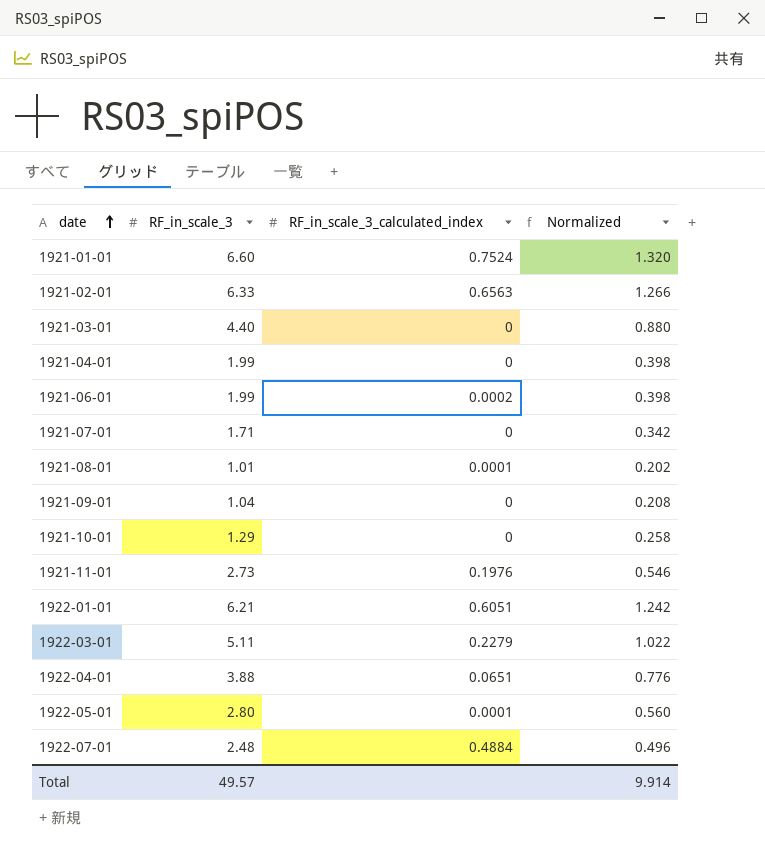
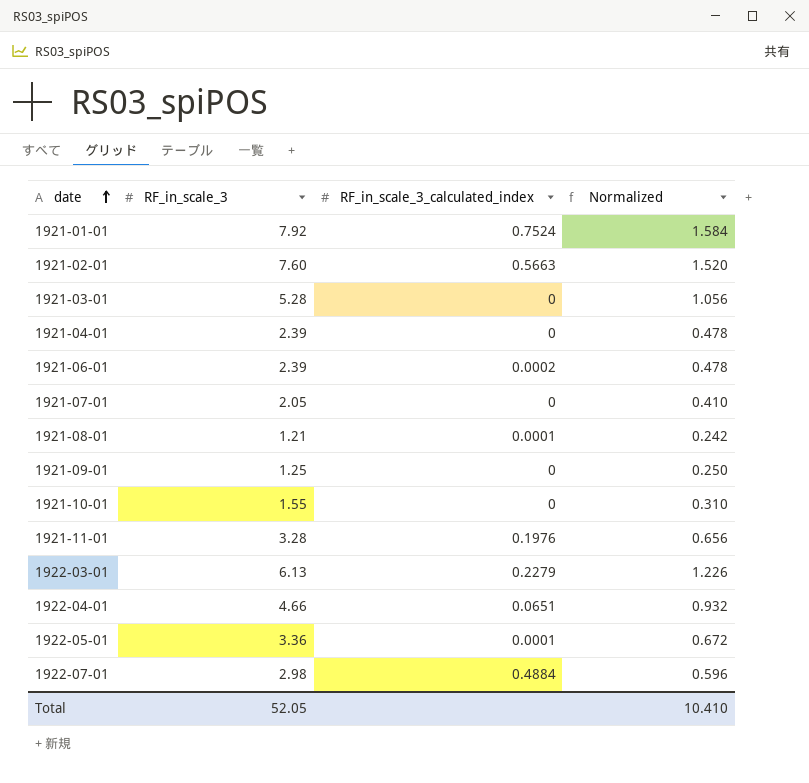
row 1922-01-01: 6.21 | 0.6051 | 1.242 -> none
1921-01-01 | RF_in_scale_3: 6.60 -> 7.92
1921-01-01 | Normalized: 1.320 -> 1.584
1921-02-01 | RF_in_scale_3: 6.33 -> 7.60
1921-02-01 | RF_in_scale_3_calculated_index: 0.6563 -> 0.5663
1921-02-01 | Normalized: 1.266 -> 1.520
1921-03-01 | RF_in_scale_3: 4.40 -> 5.28
1921-03-01 | Normalized: 0.880 -> 1.056
1921-04-01 | RF_in_scale_3: 1.99 -> 2.39
1921-04-01 | Normalized: 0.398 -> 0.478
1921-06-01 | RF_in_scale_3: 1.99 -> 2.39
1921-06-01 | Normalized: 0.398 -> 0.478
1921-07-01 | RF_in_scale_3: 1.71 -> 2.05
1921-07-01 | Normalized: 0.342 -> 0.410
1921-08-01 | RF_in_scale_3: 1.01 -> 1.21
1921-08-01 | Normalized: 0.202 -> 0.242
1921-09-01 | RF_in_scale_3: 1.04 -> 1.25
1921-09-01 | Normalized: 0.208 -> 0.250
1921-10-01 | RF_in_scale_3: 1.29 -> 1.55
1921-10-01 | Normalized: 0.258 -> 0.310
1921-11-01 | RF_in_scale_3: 2.73 -> 3.28
1921-11-01 | Normalized: 0.546 -> 0.656
1922-03-01 | RF_in_scale_3: 5.11 -> 6.13
1922-03-01 | Normalized: 1.022 -> 1.226
1922-04-01 | RF_in_scale_3: 3.88 -> 4.66
1922-04-01 | Normalized: 0.776 -> 0.932
1922-05-01 | RF_in_scale_3: 2.80 -> 3.36
1922-05-01 | Normalized: 0.560 -> 0.672
1922-07-01 | RF_in_scale_3: 2.48 -> 2.98
1922-07-01 | Normalized: 0.496 -> 0.596
Total | RF_in_scale_3: 49.57 -> 52.05
Total | Normalized: 9.914 -> 10.410

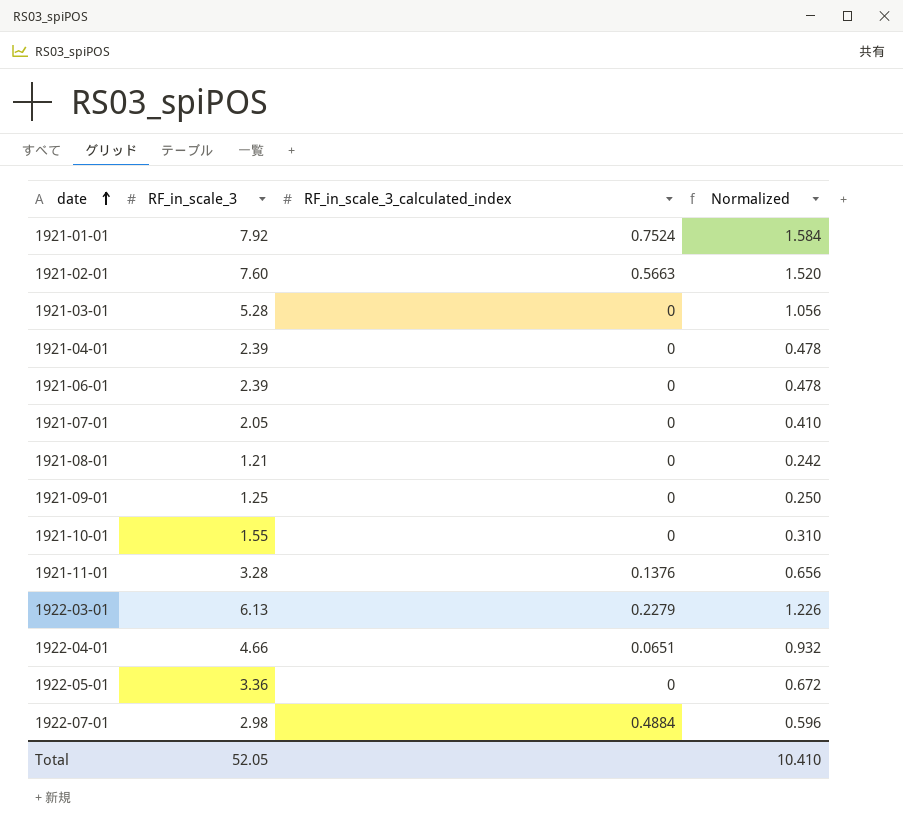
1921-06-01 | RF_in_scale_3_calculated_index: 0.0002 -> 0
1921-08-01 | RF_in_scale_3_calculated_index: 0.0001 -> 0
1921-11-01 | RF_in_scale_3_calculated_index: 0.1976 -> 0.1376
1922-05-01 | RF_in_scale_3_calculated_index: 0.0001 -> 0

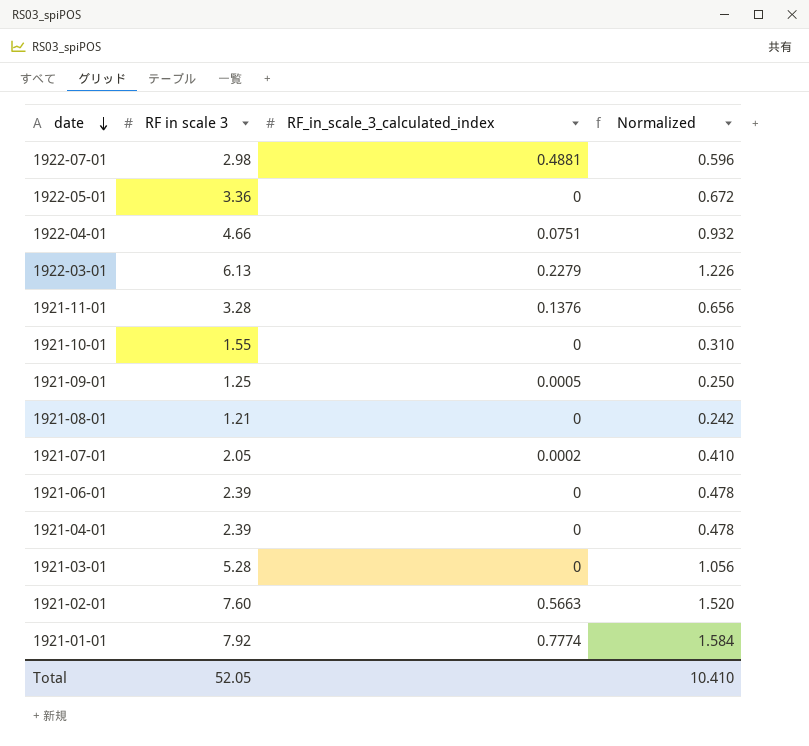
row order: date ascending -> date descending
column name: RF_in_scale_3 -> RF in scale 3
1922-07-01 | RF_in_scale_3_calculated_index: 0.4884 -> 0.4881
1922-04-01 | RF_in_scale_3_calculated_index: 0.0651 -> 0.0751
1921-09-01 | RF_in_scale_3_calculated_index: 0 -> 0.0005
1921-07-01 | RF_in_scale_3_calculated_index: 0 -> 0.0002
1921-01-01 | RF_in_scale_3_calculated_index: 0.7524 -> 0.7774

